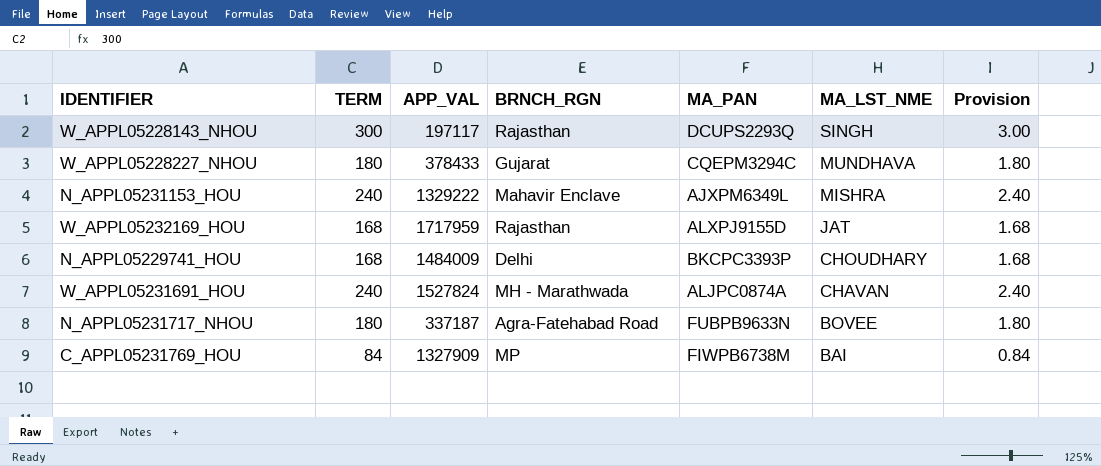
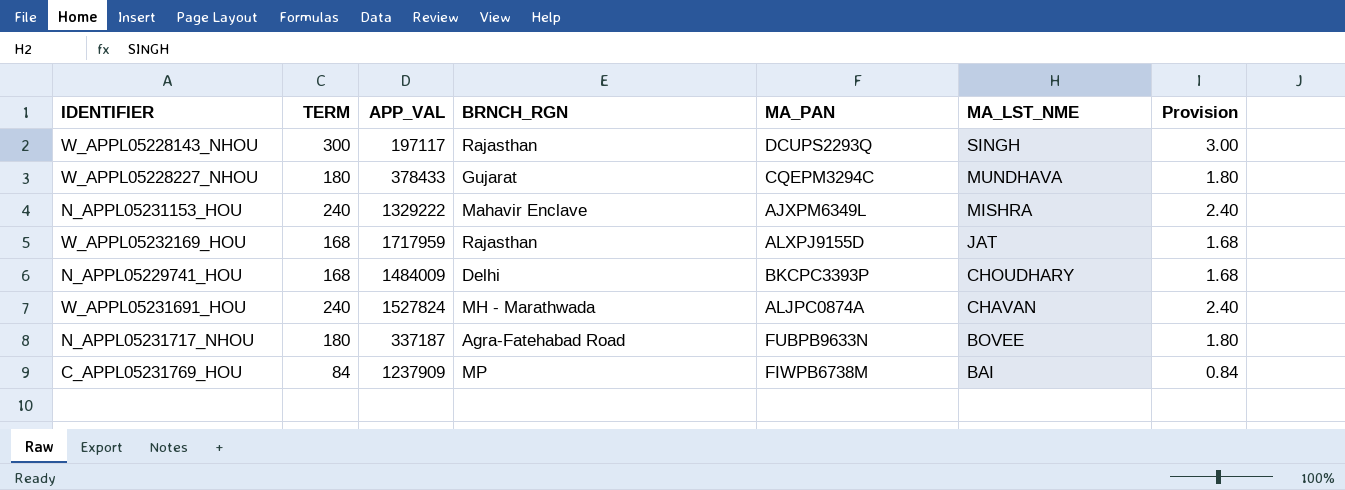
C_APPL05231769_HOU | APP_VAL: 1327909 -> 1237909

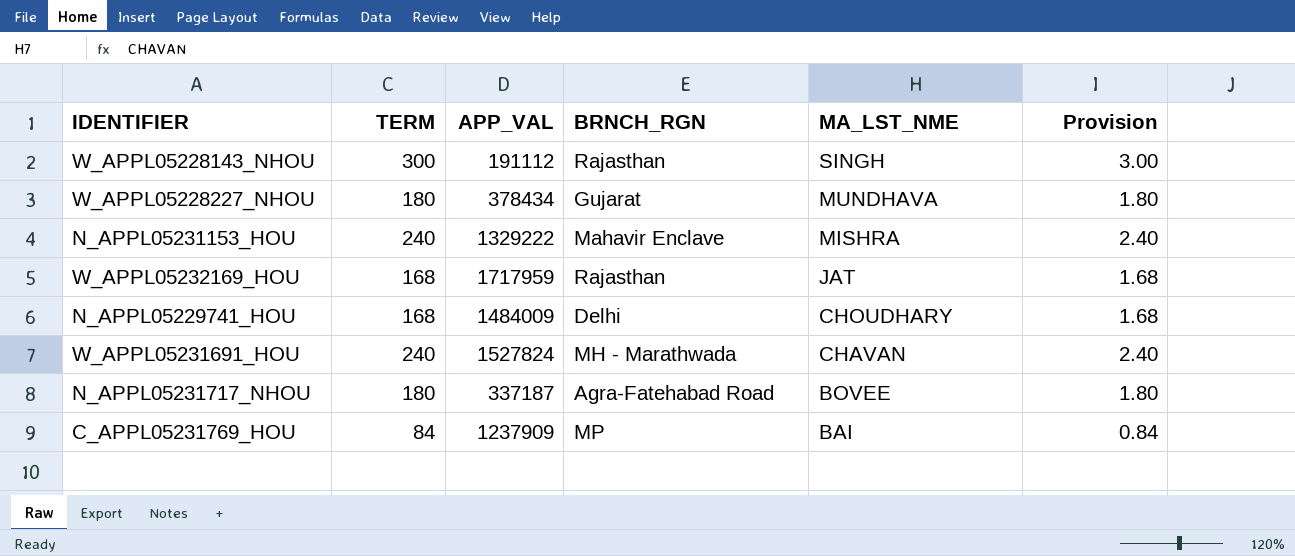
column MA_PAN | position: 5 -> none
W_APPL05228143_NHOU | APP_VAL: 197117 -> 191112
W_APPL05228227_NHOU | APP_VAL: 378433 -> 378434

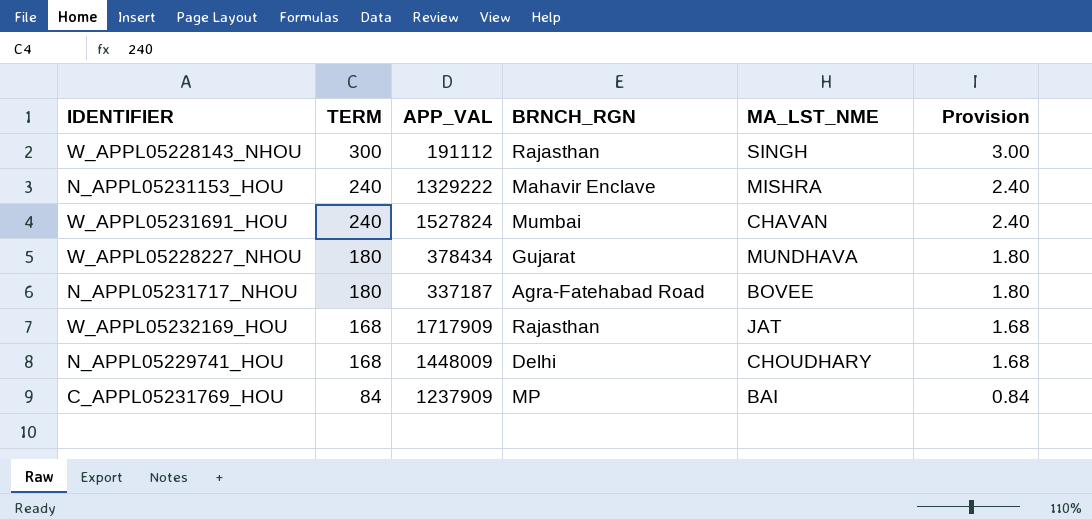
row order: MA_LST_NME descending -> TERM descending
W_APPL05231691_HOU | BRNCH_RGN: MH - Marathwada -> Mumbai
W_APPL05232169_HOU | APP_VAL: 1717959 -> 1717909
N_APPL05229741_HOU | APP_VAL: 1484009 -> 1448009

